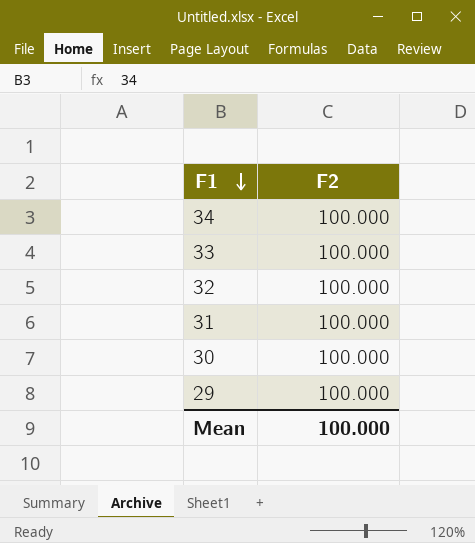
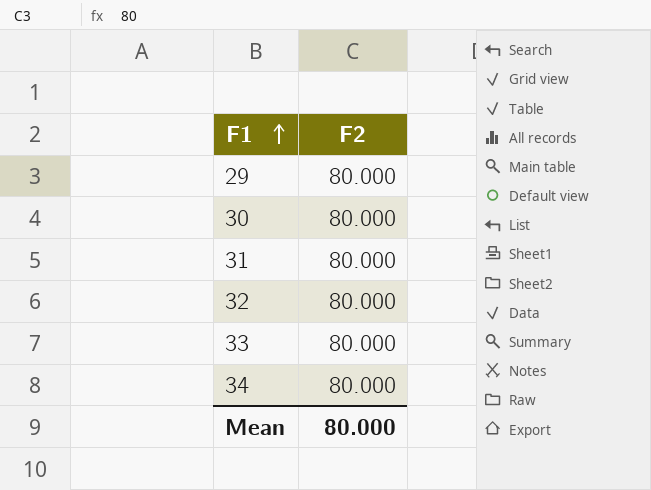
row order: F1 descending -> F1 ascending
29 | F2: 100.000 -> 80.000
30 | F2: 100.000 -> 80.000
31 | F2: 100.000 -> 80.000
32 | F2: 100.000 -> 80.000
33 | F2: 100.000 -> 80.000
34 | F2: 100.000 -> 80.000
Mean | F2: 100.000 -> 80.000

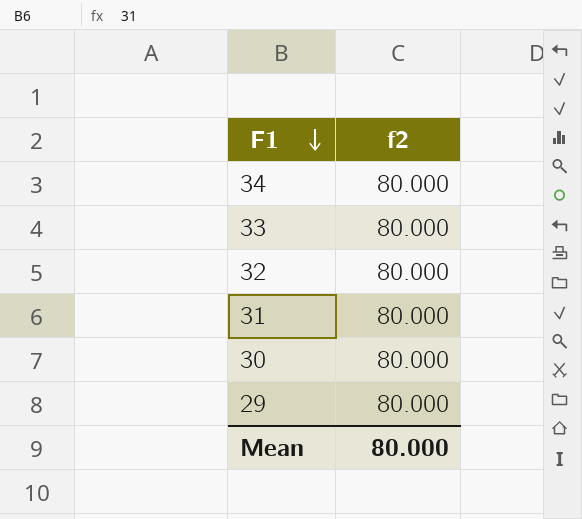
row order: F1 ascending -> F1 descending
column name: F2 -> f2

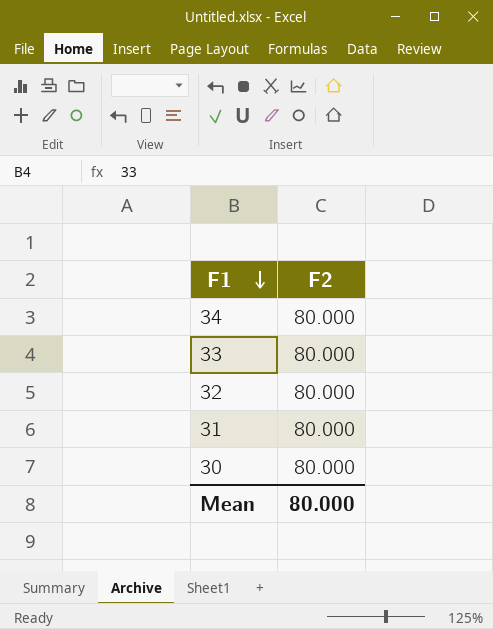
column name: f2 -> F2
row 29: 80.000 -> none

